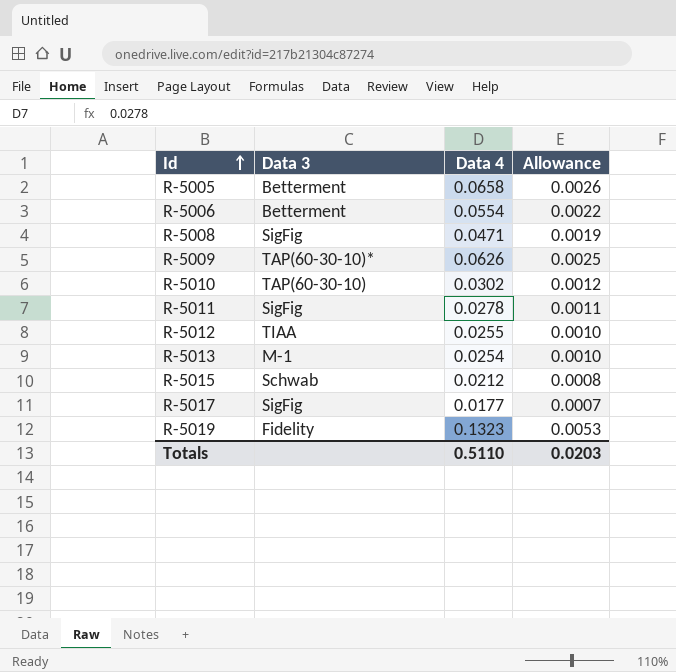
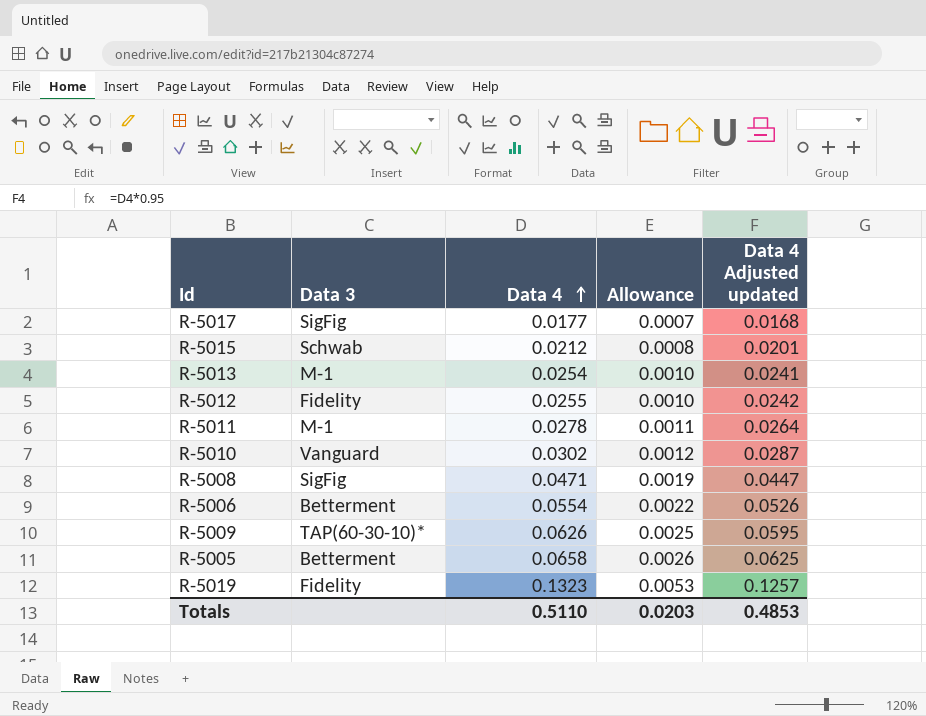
row order: Id ascending -> Data 4 ascending
column Data 4 Adjusted updated | formula: none -> [Data 4] * 0.95
R-5012 | Data 3: TIAA -> Fidelity
R-5011 | Data 3: SigFig -> M-1
R-5010 | Data 3: TAP(60-30-10) -> Vanguard

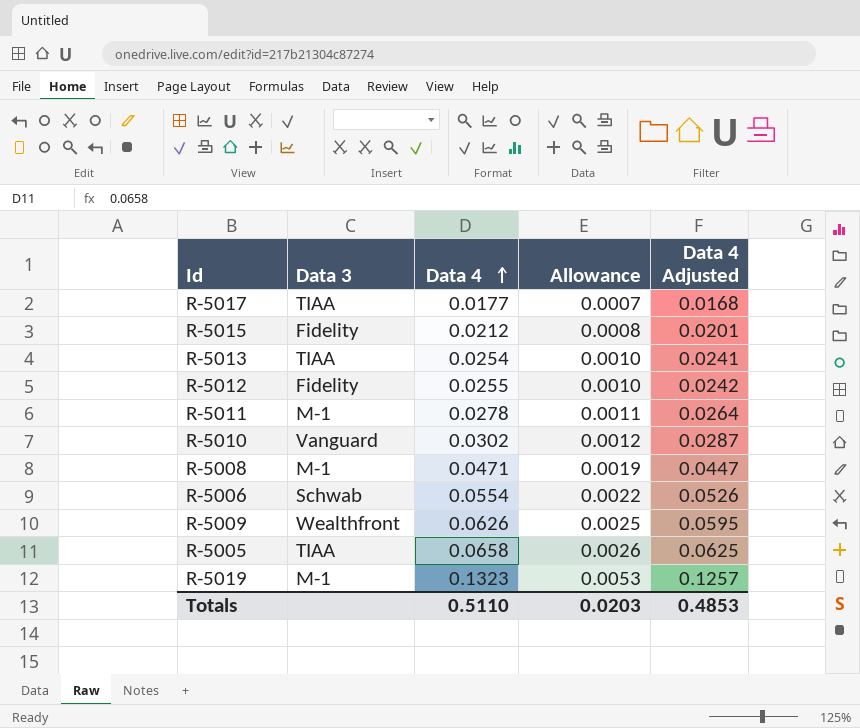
column name: Data 4 Adjusted updated -> Data 4 Adjusted
R-5017 | Data 3: SigFig -> TIAA
R-5015 | Data 3: Schwab -> Fidelity
R-5013 | Data 3: M-1 -> TIAA
R-5008 | Data 3: SigFig -> M-1
R-5006 | Data 3: Betterment -> Schwab
R-5009 | Data 3: TAP(60-30-10)* -> Wealthfront
R-5005 | Data 3: Betterment -> TIAA
R-5019 | Data 3: Fidelity -> M-1

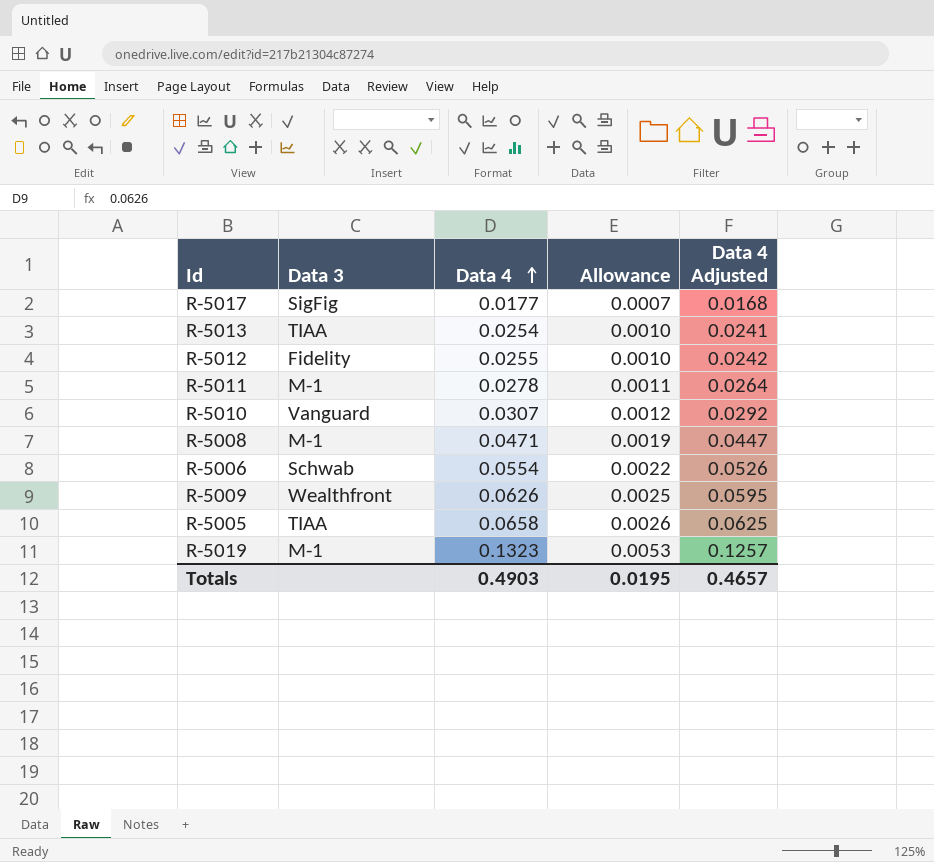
row R-5015: Fidelity | 0.0212 | 0.0008 | 0.0201 -> none
R-5017 | Data 3: TIAA -> SigFig
R-5010 | Data 4: 0.0302 -> 0.0307
R-5010 | Data 4 Adjusted: 0.0287 -> 0.0292
Totals | Data 4: 0.5110 -> 0.4903
Totals | Allowance: 0.0203 -> 0.0195
Totals | Data 4 Adjusted: 0.4853 -> 0.4657

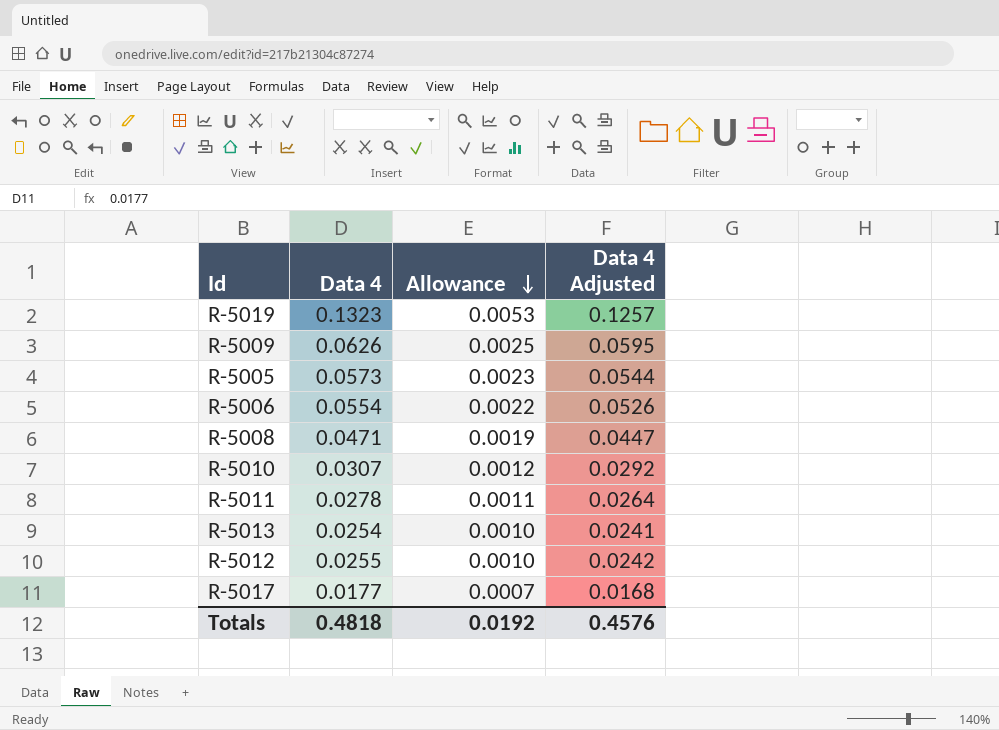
row order: Data 4 ascending -> Allowance descending
column Data 3 | position: 2 -> none
R-5005 | Data 4: 0.0658 -> 0.0573
R-5005 | Allowance: 0.0026 -> 0.0023
R-5005 | Data 4 Adjusted: 0.0625 -> 0.0544
Totals | Data 4: 0.4903 -> 0.4818
Totals | Allowance: 0.0195 -> 0.0192
Totals | Data 4 Adjusted: 0.4657 -> 0.4576

